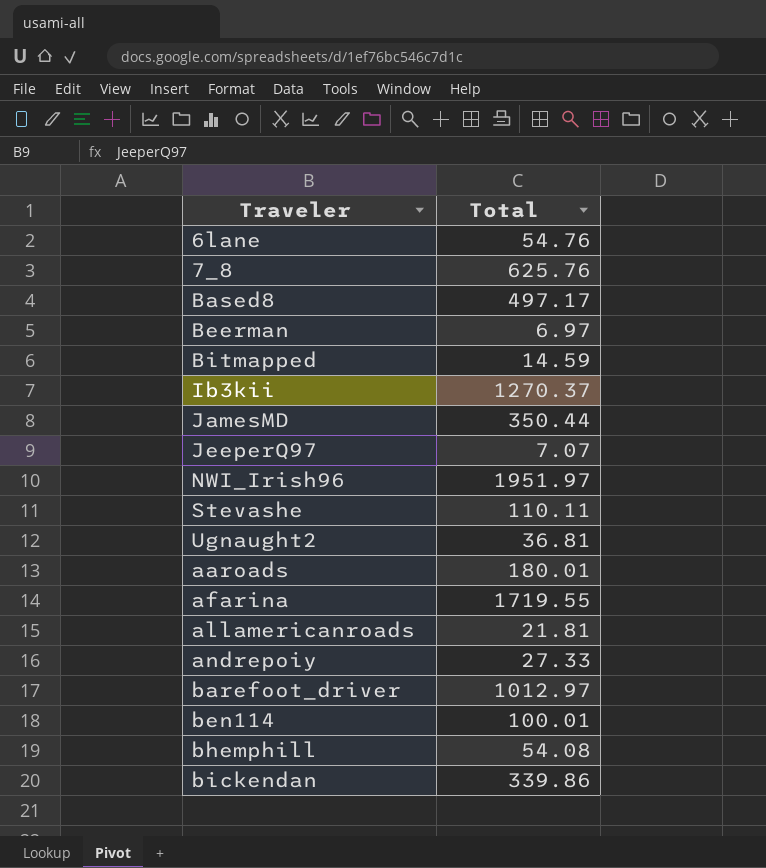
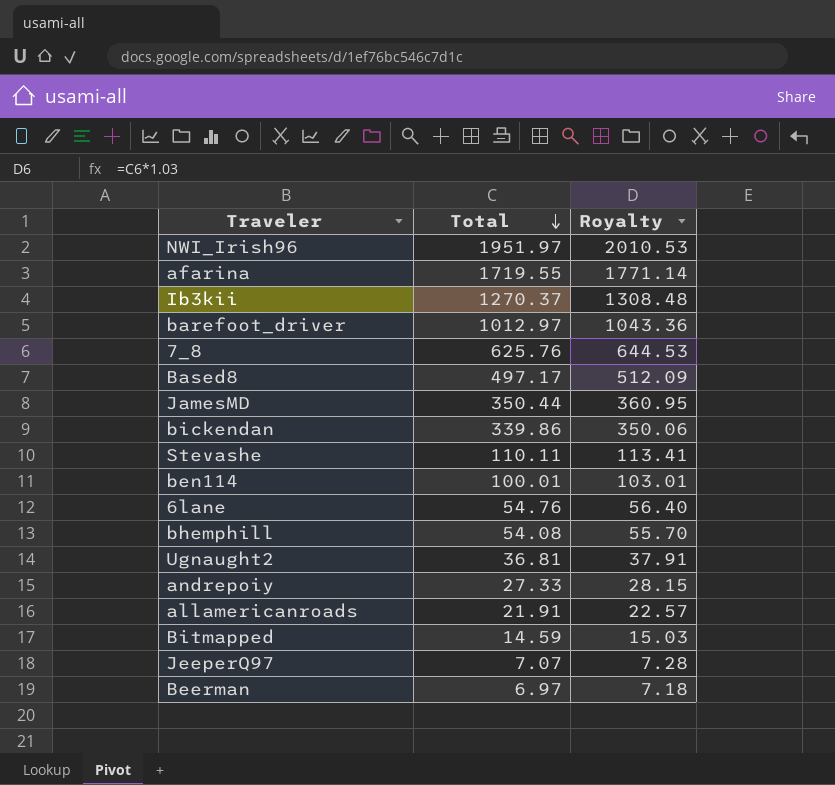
row order: none -> Total descending
column Royalty | formula: none -> [Total] * 1.03
row aaroads: 180.01 -> none
allamericanroads | Total: 21.81 -> 21.91

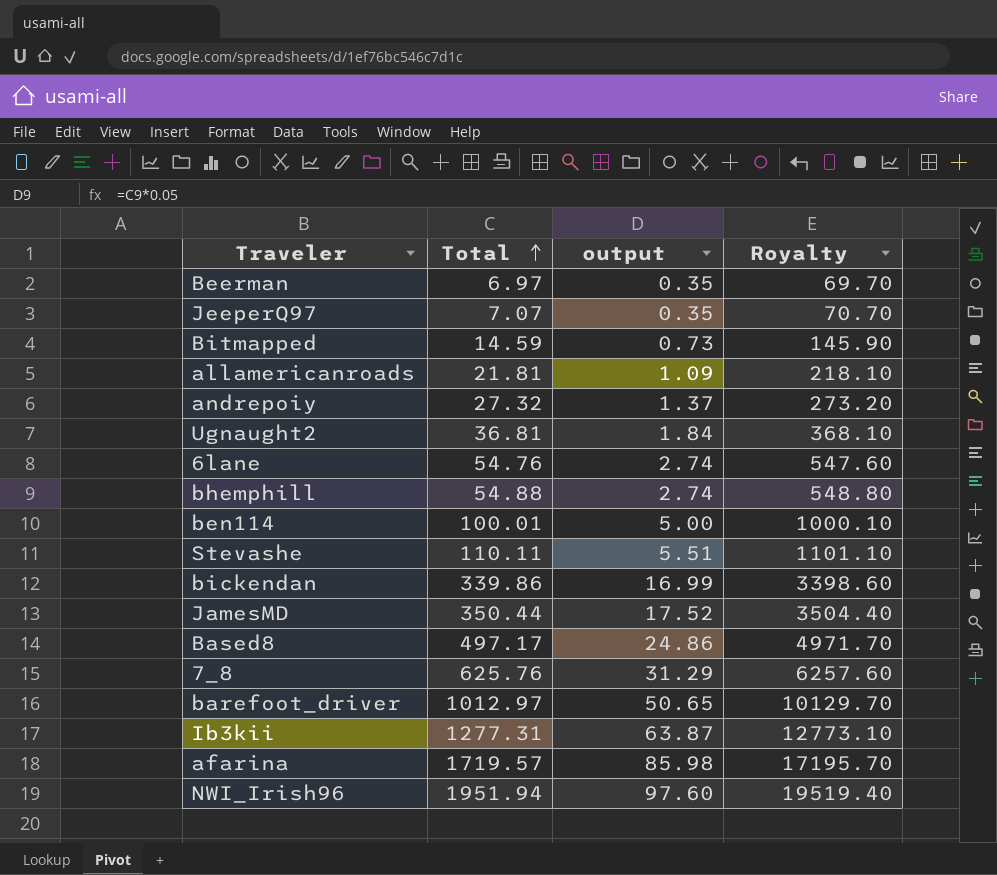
row order: Total descending -> Total ascending
column output | formula: none -> [Total] * 0.05
column Royalty | formula: [Total] * 1.03 -> [Total] * 10
allamericanroads | Total: 21.91 -> 21.81
andrepoiy | Total: 27.33 -> 27.32
bhemphill | Total: 54.08 -> 54.88
Ib3kii | Total: 1270.37 -> 1277.31
afarina | Total: 1719.55 -> 1719.57
NWI_Irish96 | Total: 1951.97 -> 1951.94

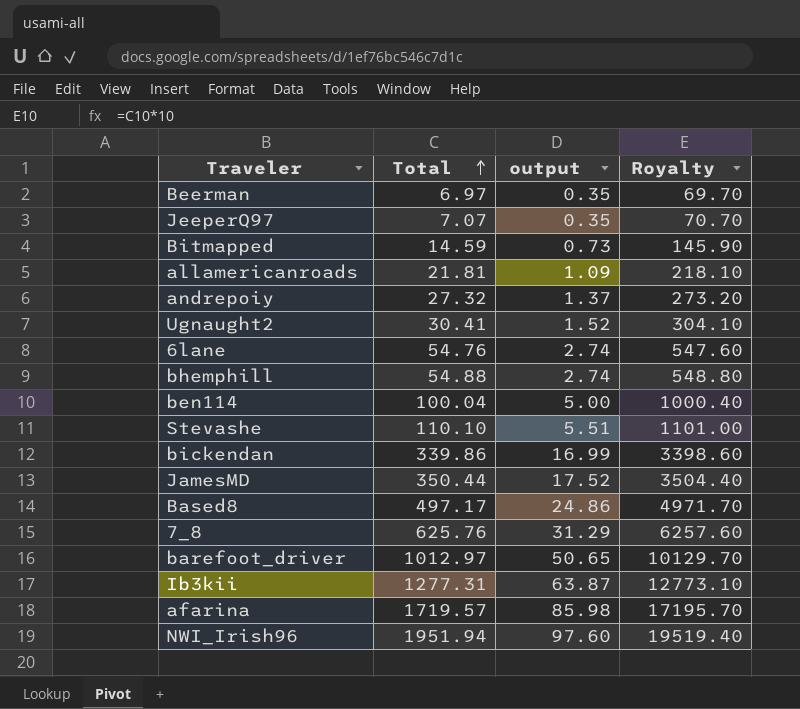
Ugnaught2 | Total: 36.81 -> 30.41
Ugnaught2 | output: 1.84 -> 1.52
Ugnaught2 | Royalty: 368.10 -> 304.10
ben114 | Total: 100.01 -> 100.04
ben114 | Royalty: 1000.10 -> 1000.40
Stevashe | Total: 110.11 -> 110.10
Stevashe | Royalty: 1101.10 -> 1101.00

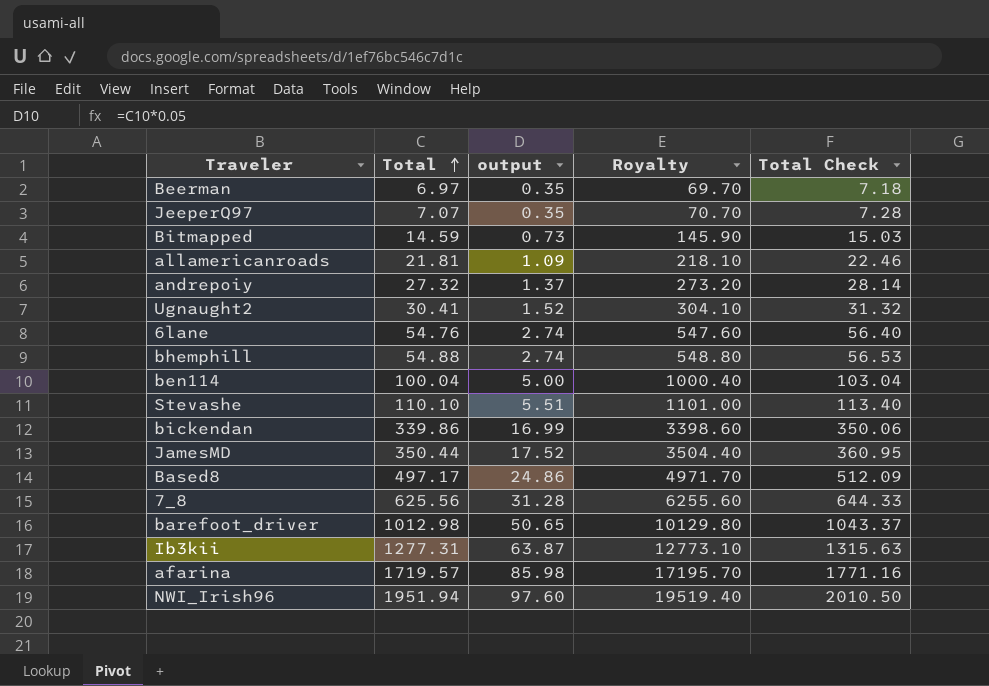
column Total Check | formula: none -> [Total] * 1.03
7_8 | Total: 625.76 -> 625.56
7_8 | output: 31.29 -> 31.28
7_8 | Royalty: 6257.60 -> 6255.60
barefoot_driver | Total: 1012.97 -> 1012.98
barefoot_driver | Royalty: 10129.70 -> 10129.80

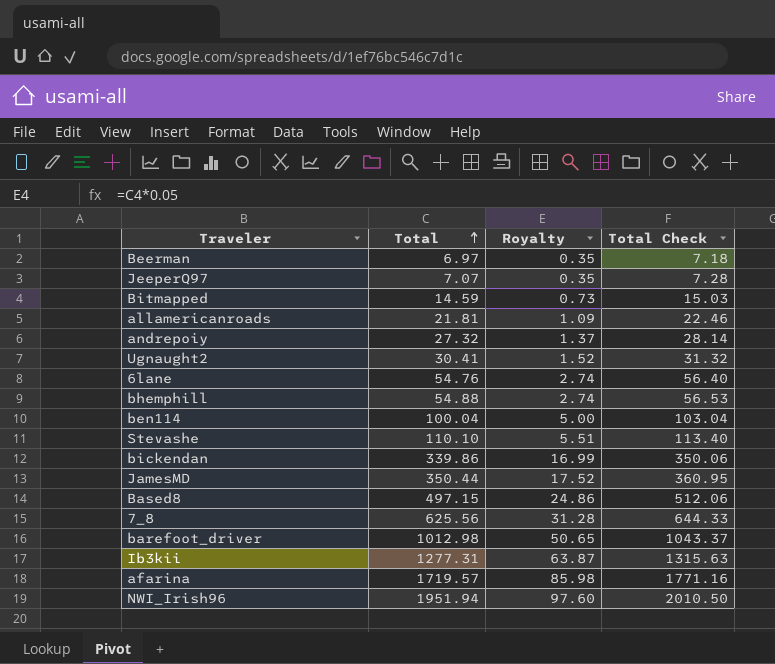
column output | formula: [Total] * 0.05 -> none
column Royalty | formula: [Total] * 10 -> [Total] * 0.05
Based8 | Total: 497.17 -> 497.15
Based8 | Total Check: 512.09 -> 512.06

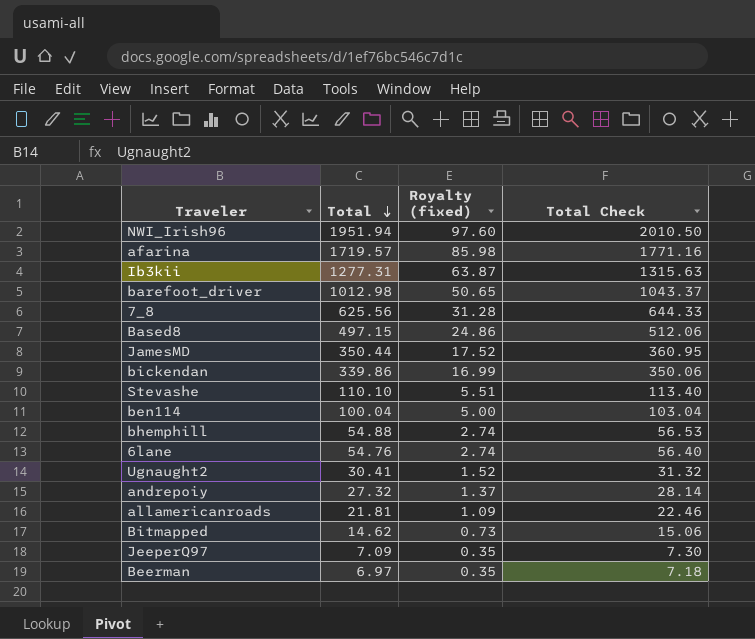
row order: Total ascending -> Total descending
column name: Royalty -> Royalty (fixed)
Bitmapped | Total: 14.59 -> 14.62
Bitmapped | Total Check: 15.03 -> 15.06
JeeperQ97 | Total: 7.07 -> 7.09
JeeperQ97 | Total Check: 7.28 -> 7.30

